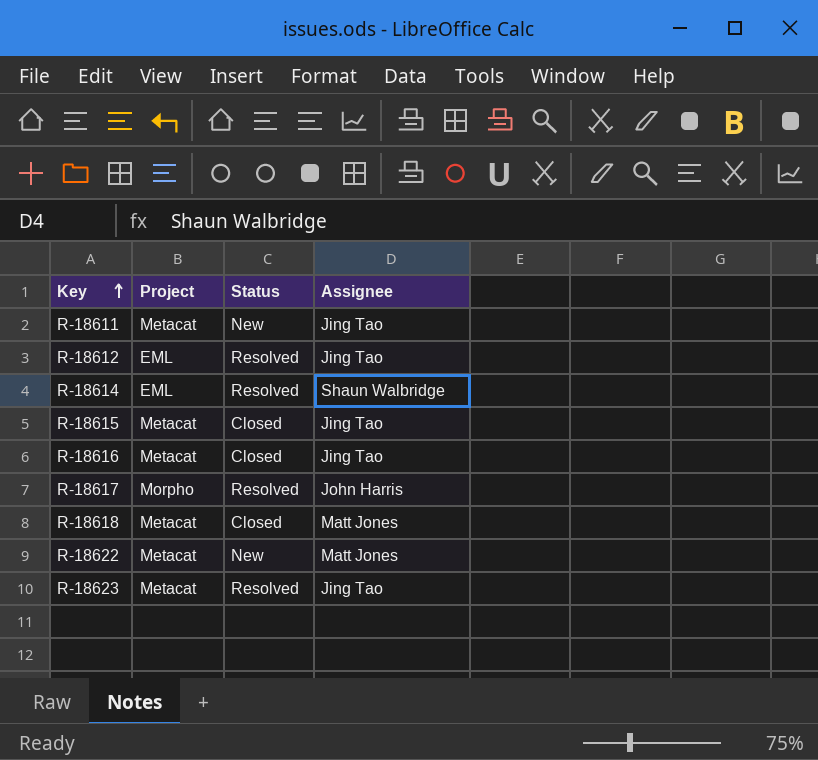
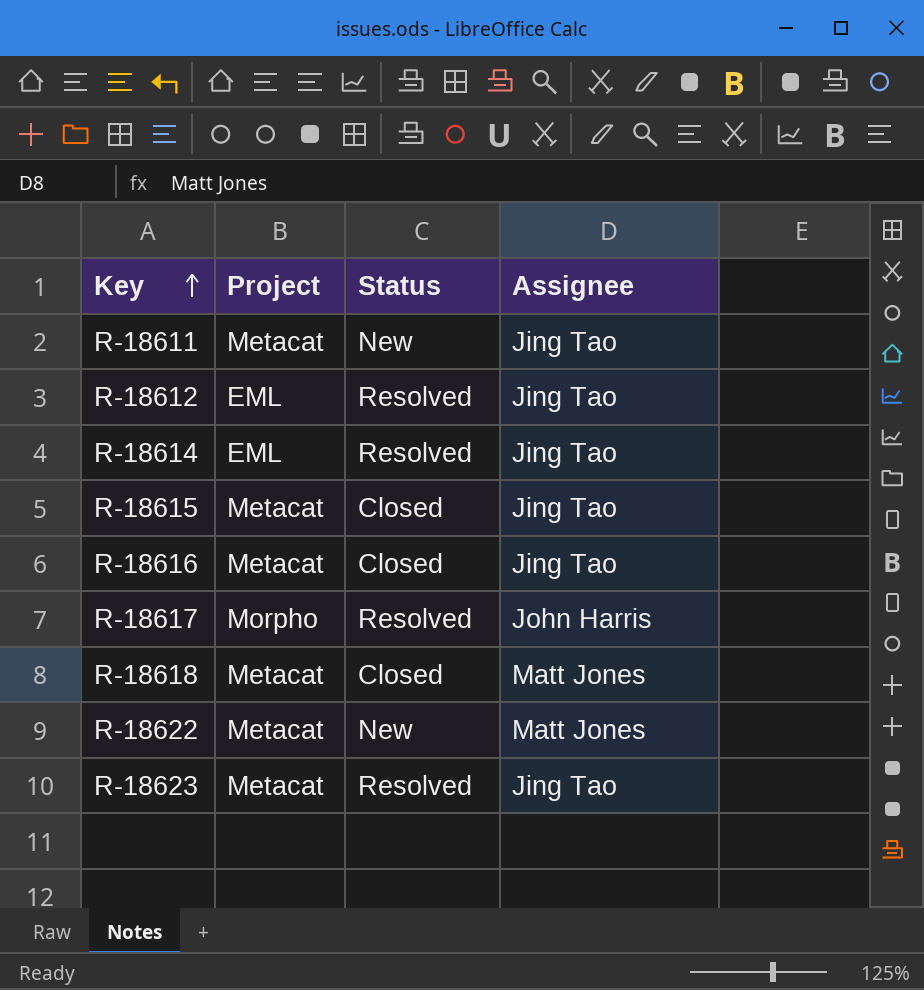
R-18614 | Assignee: Shaun Walbridge -> Jing Tao

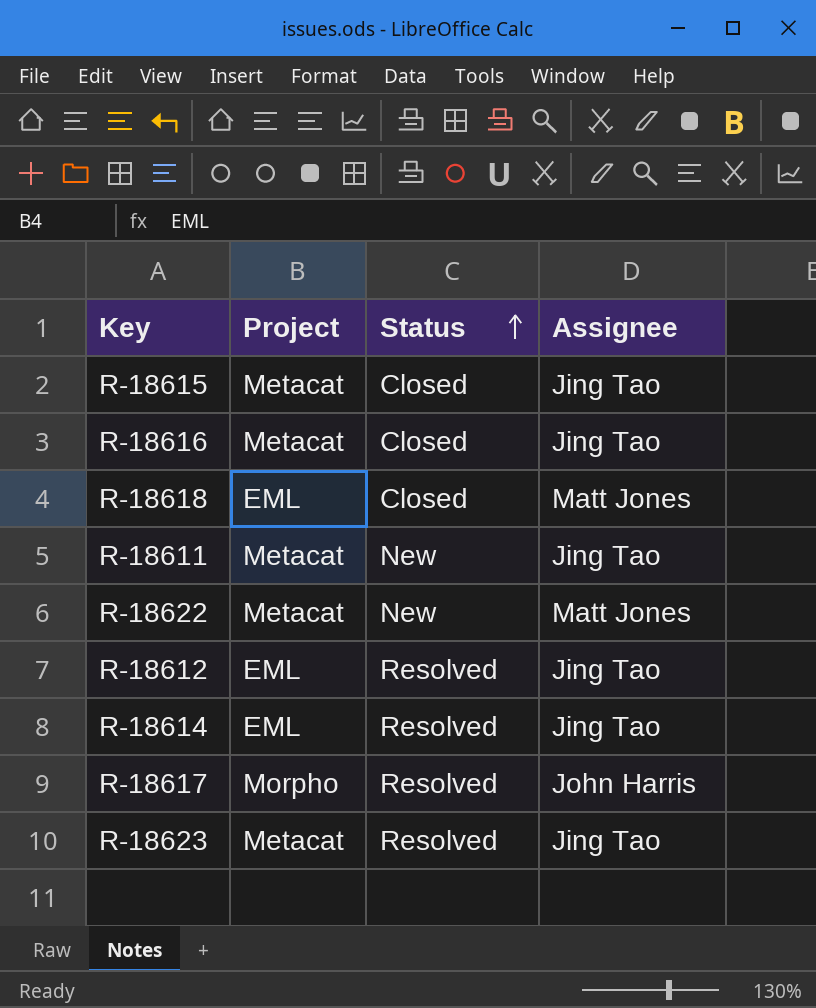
row order: Key ascending -> Status ascending
R-18618 | Project: Metacat -> EML

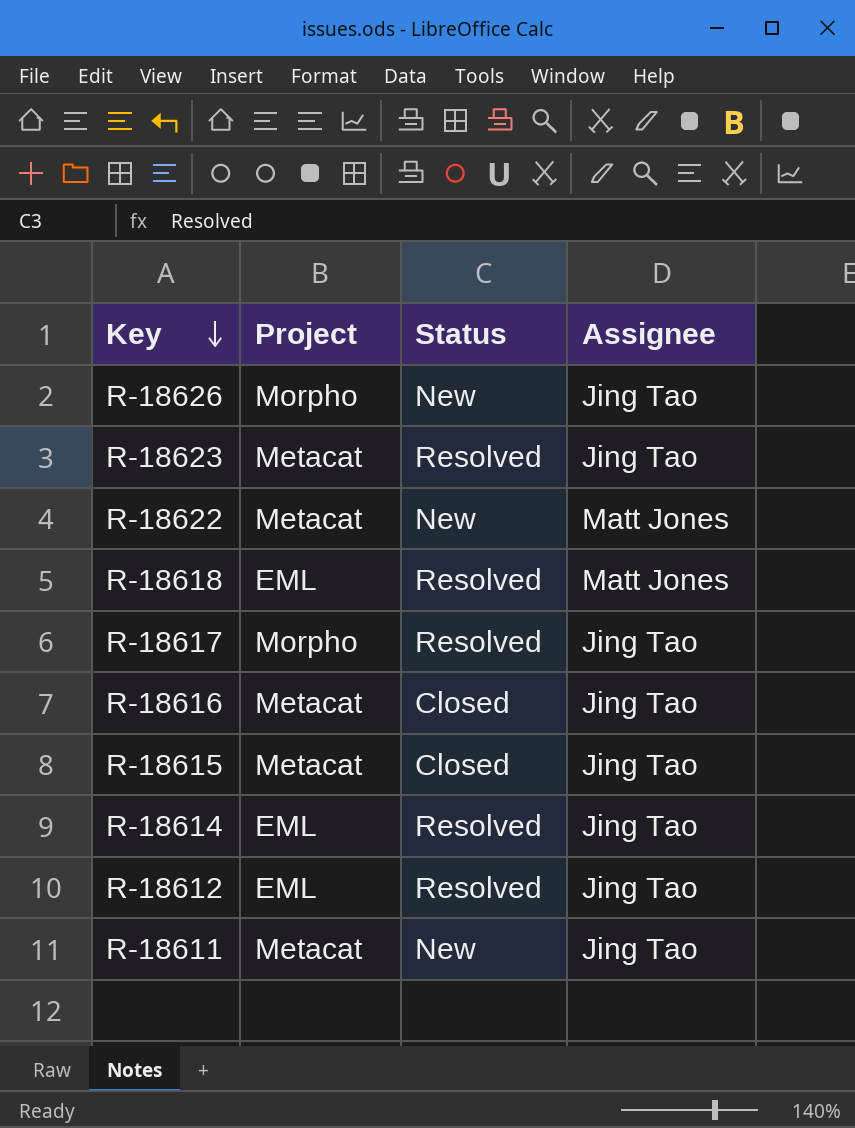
row order: Status ascending -> Key descending
row R-18626: none -> Morpho | New | Jing Tao
R-18618 | Status: Closed -> Resolved
R-18617 | Assignee: John Harris -> Jing Tao

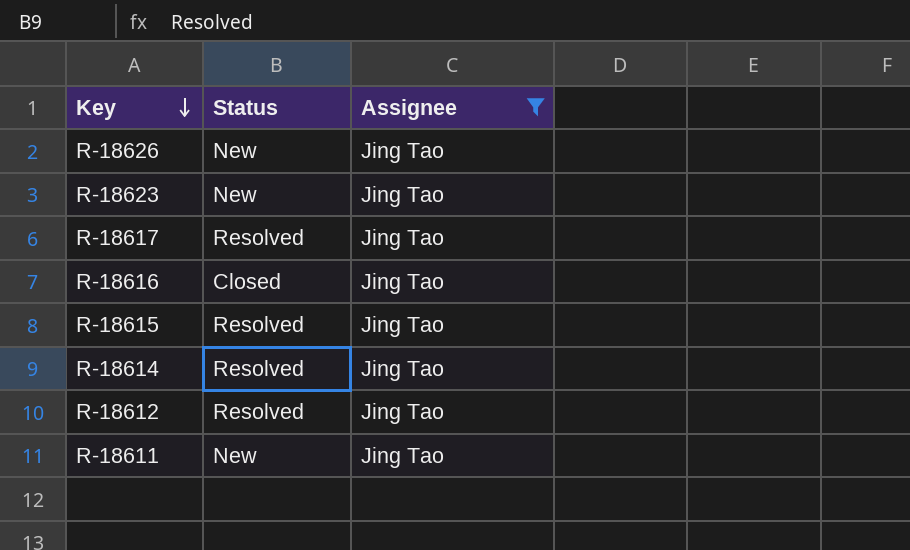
filter: none -> Assignee = Jing Tao
column Project | position: 2 -> none
R-18623 | Status: Resolved -> New
R-18615 | Status: Closed -> Resolved

